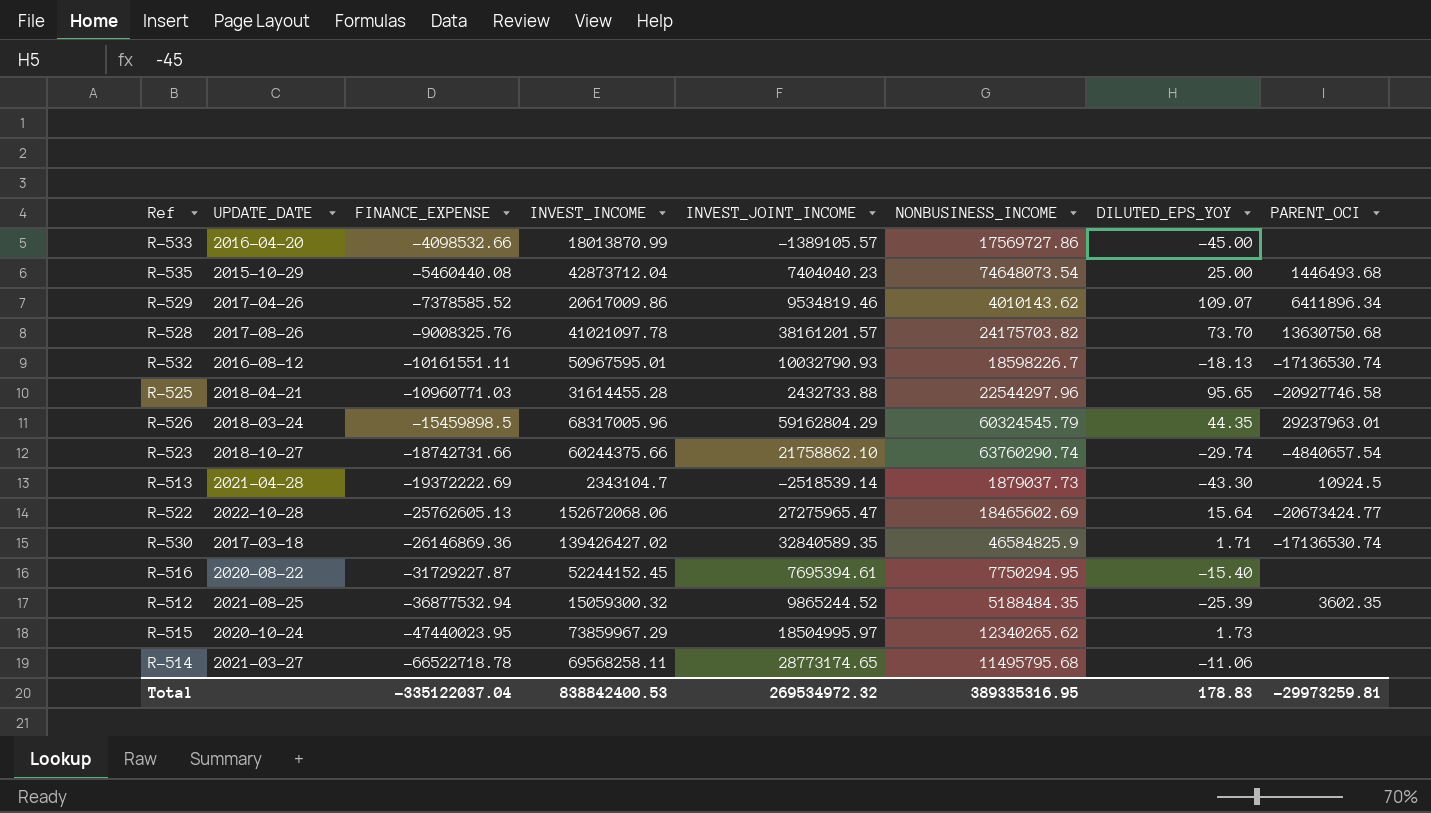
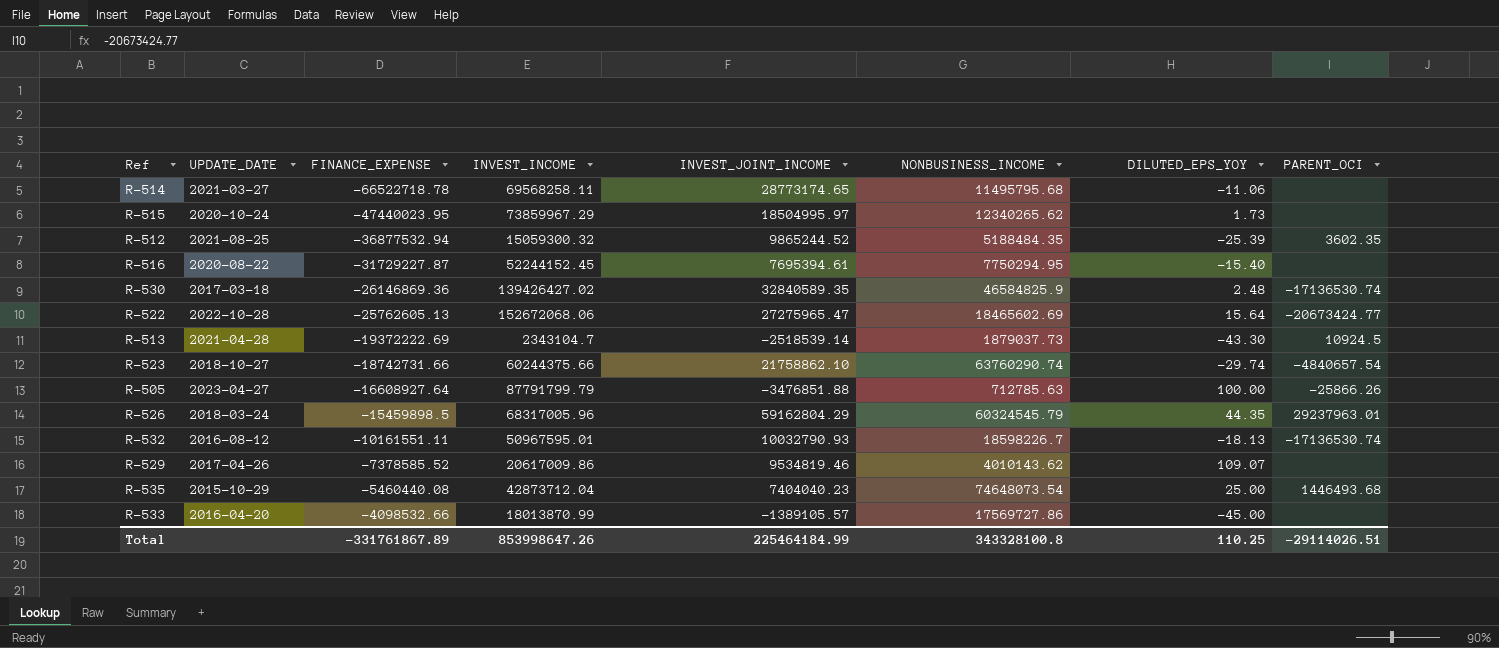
row order: FINANCE_EXPENSE descending -> FINANCE_EXPENSE ascending
row R-528: 2017-08-26 | -9008325.76 | 41021097.78 | 38161201.57 | 24175703.82 | 73.70 | 13630750.68 -> none
row R-525: 2018-04-21 | -10960771.03 | 31614455.28 | 2432733.88 | 22544297.96 | 95.65 | -20927746.58 -> none
R-530 | DILUTED_EPS_YOY: 1.71 -> 2.48
row R-505: none -> 2023-04-27 | -16608927.64 | 87791799.79 | -3476851.88 | 712785.63 | 100.00 | -25866.26
R-529 | PARENT_OCI: 6411896.34 -> none
Total | FINANCE_EXPENSE: -335122037.04 -> -331761867.89
Total | INVEST_INCOME: 838842400.53 -> 853998647.26
Total | INVEST_JOINT_INCOME: 269534972.32 -> 225464184.99
Total | NONBUSINESS_INCOME: 389335316.95 -> 343328100.8
Total | DILUTED_EPS_YOY: 178.83 -> 110.25
Total | PARENT_OCI: -29973259.81 -> -29114026.51

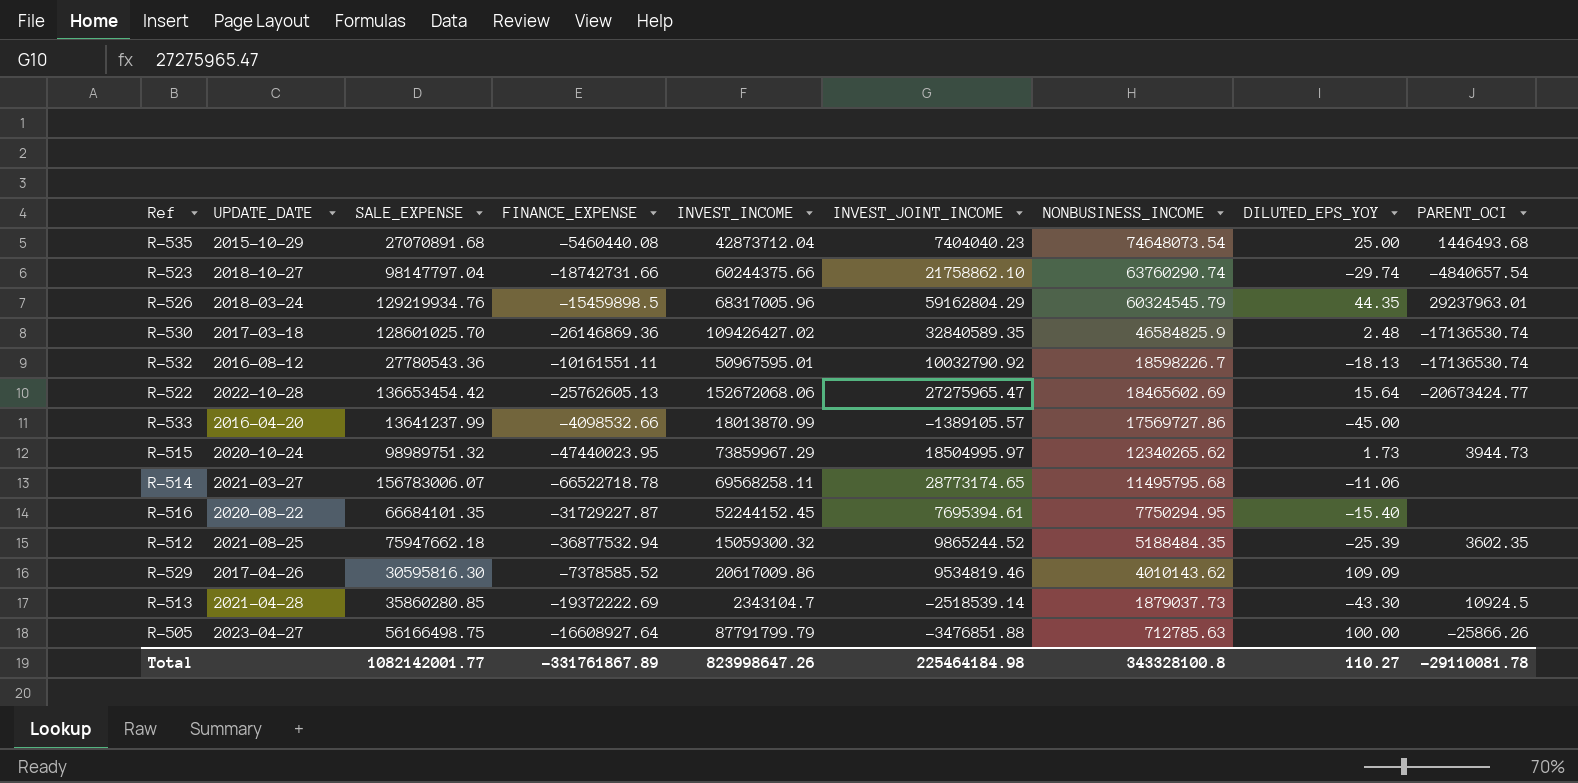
row order: FINANCE_EXPENSE ascending -> NONBUSINESS_INCOME descending
column SALE_EXPENSE | position: none -> 3
R-530 | INVEST_INCOME: 139426427.02 -> 109426427.02
R-532 | INVEST_JOINT_INCOME: 10032790.93 -> 10032790.92
R-515 | PARENT_OCI: none -> 3944.73
R-529 | DILUTED_EPS_YOY: 109.07 -> 109.09
Total | INVEST_INCOME: 853998647.26 -> 823998647.26
Total | INVEST_JOINT_INCOME: 225464184.99 -> 225464184.98
Total | DILUTED_EPS_YOY: 110.25 -> 110.27
Total | PARENT_OCI: -29114026.51 -> -29110081.78

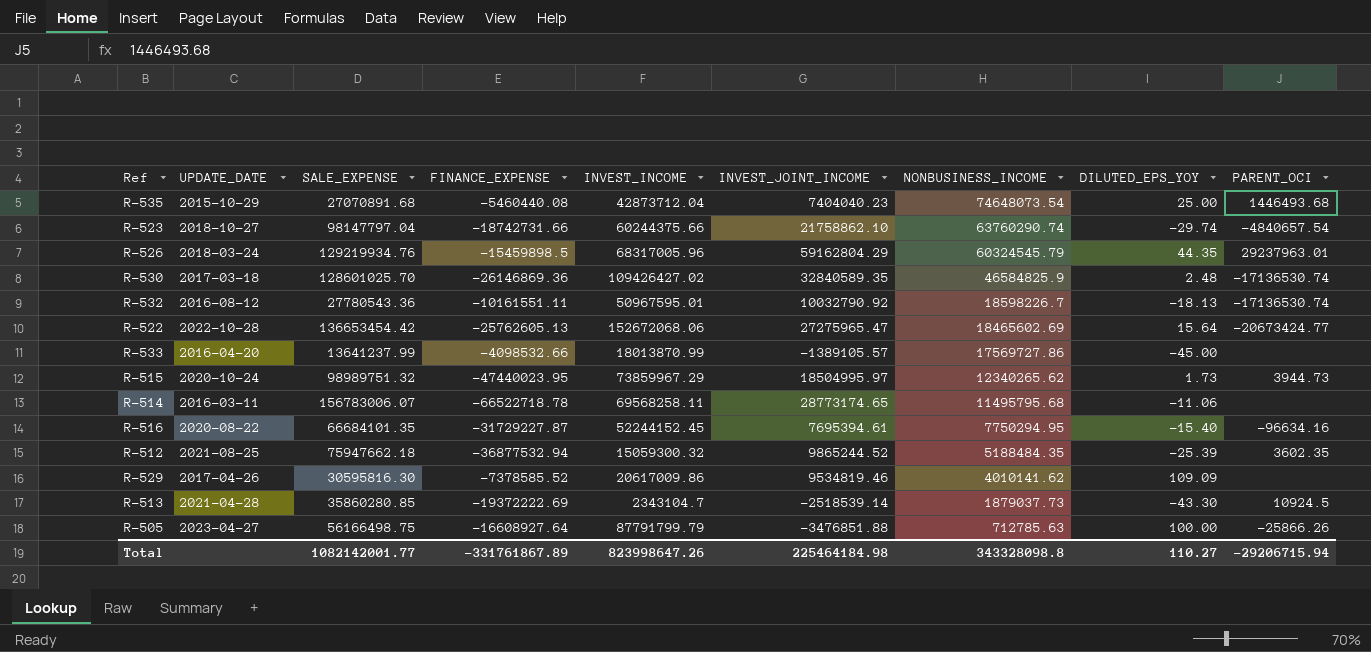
R-514 | UPDATE_DATE: 2021-03-27 -> 2016-03-11
R-516 | PARENT_OCI: none -> -96634.16
R-529 | NONBUSINESS_INCOME: 4010143.62 -> 4010141.62
Total | NONBUSINESS_INCOME: 343328100.8 -> 343328098.8
Total | PARENT_OCI: -29110081.78 -> -29206715.94

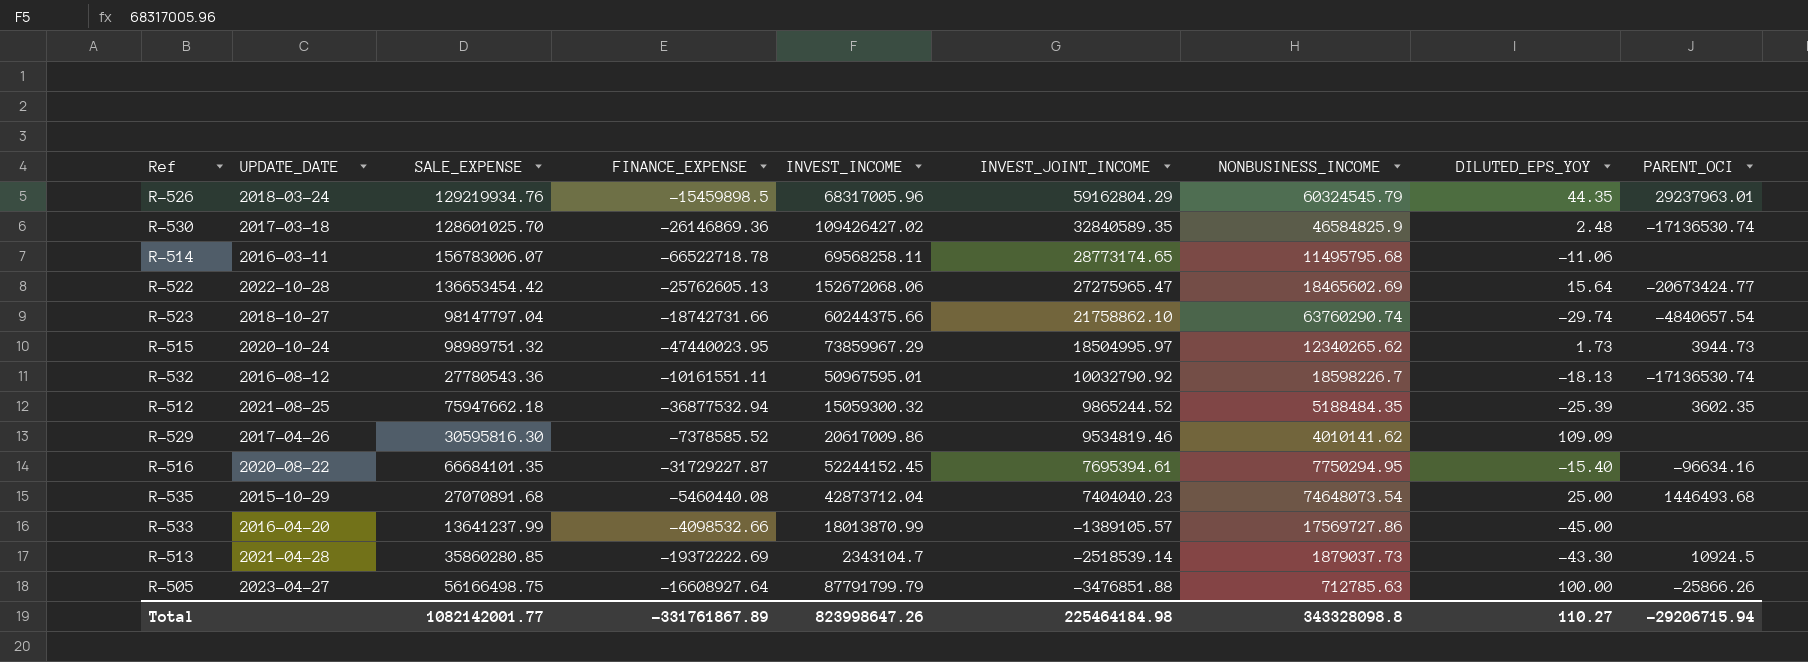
row order: NONBUSINESS_INCOME descending -> INVEST_JOINT_INCOME descending

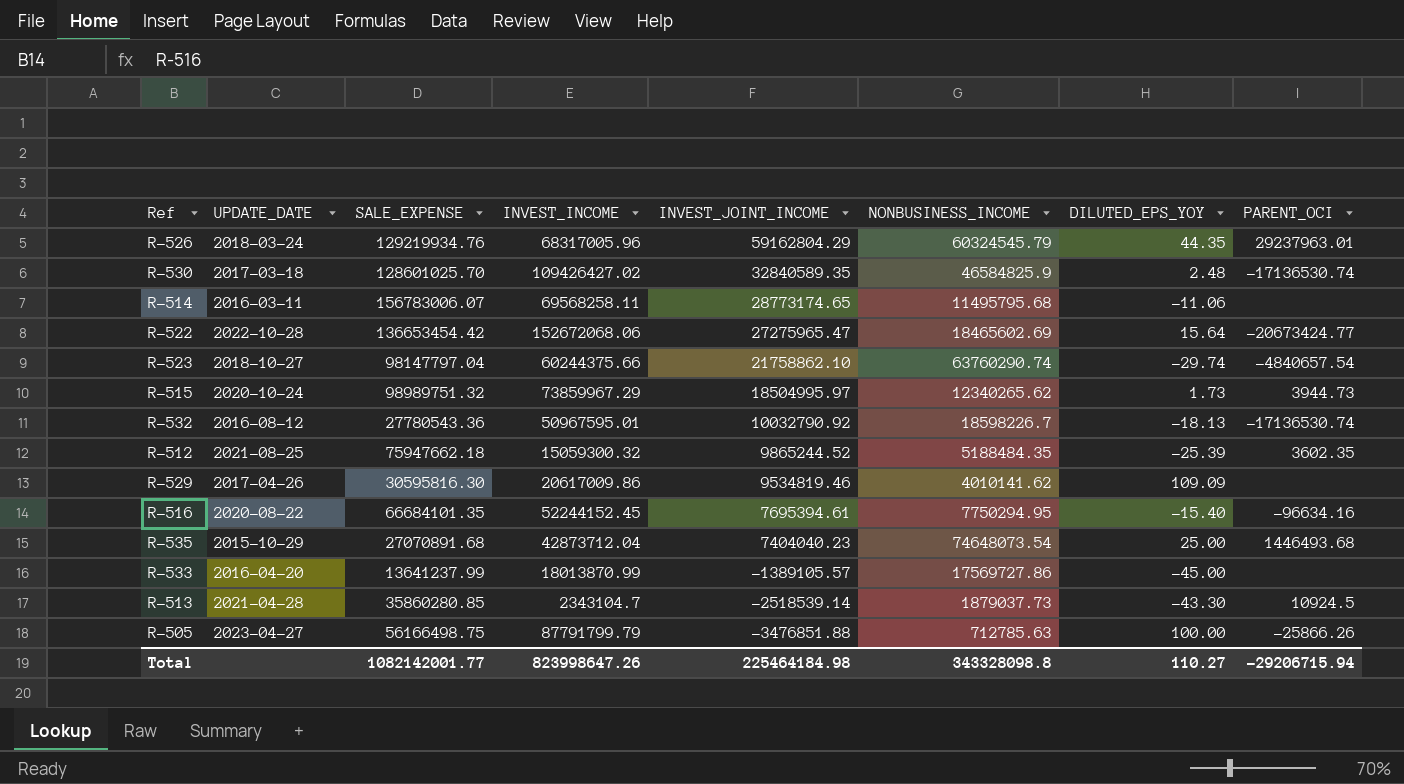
column FINANCE_EXPENSE | position: 4 -> none

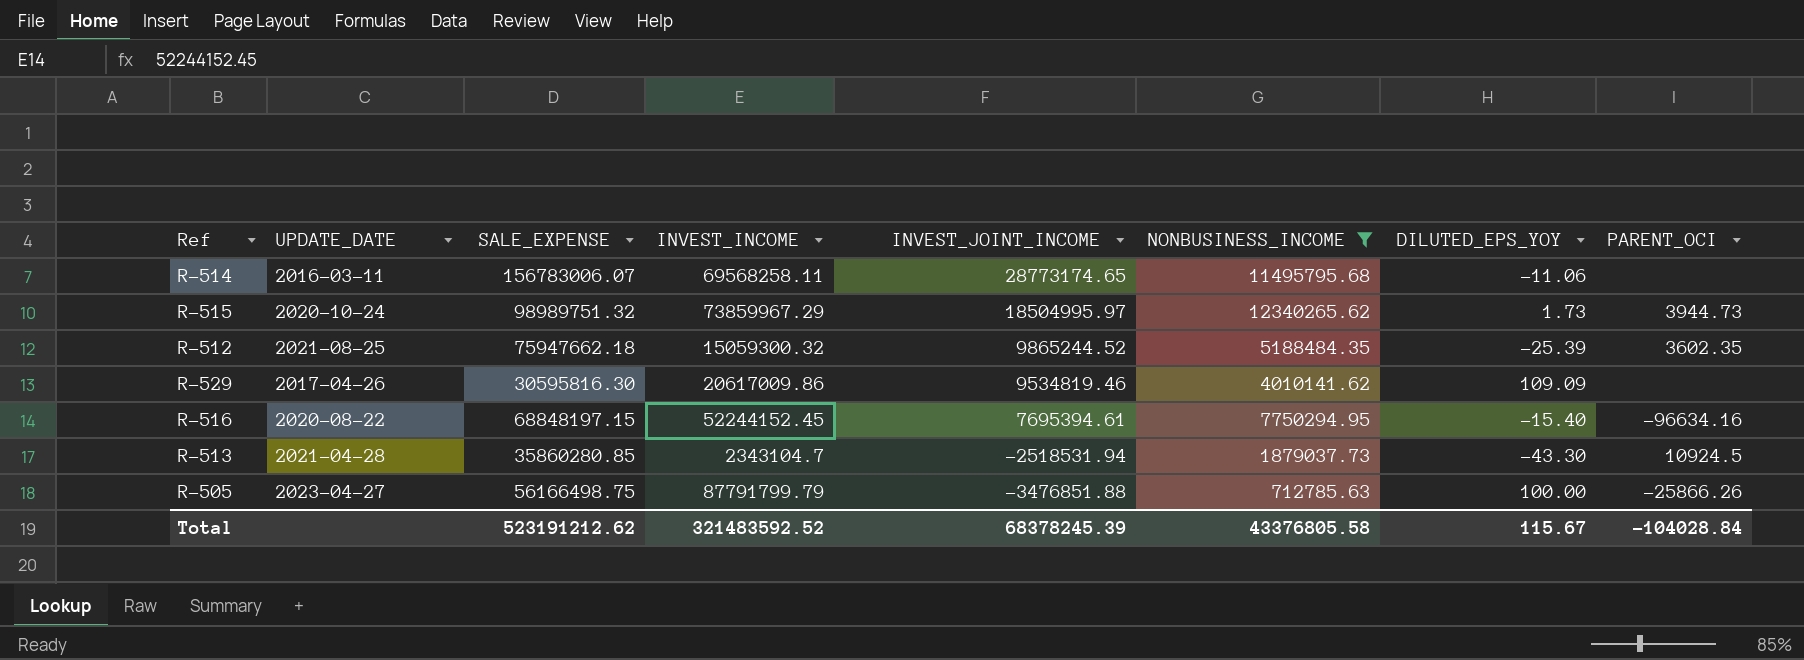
filter: none -> NONBUSINESS_INCOME <= 12340265.62
R-516 | SALE_EXPENSE: 66684101.35 -> 68848197.15
R-513 | INVEST_JOINT_INCOME: -2518539.14 -> -2518531.94
Total | SALE_EXPENSE: 1082142001.77 -> 523191212.62
Total | INVEST_INCOME: 823998647.26 -> 321483592.52
Total | INVEST_JOINT_INCOME: 225464184.98 -> 68378245.39
Total | NONBUSINESS_INCOME: 343328098.8 -> 43376805.58
Total | DILUTED_EPS_YOY: 110.27 -> 115.67
Total | PARENT_OCI: -29206715.94 -> -104028.84

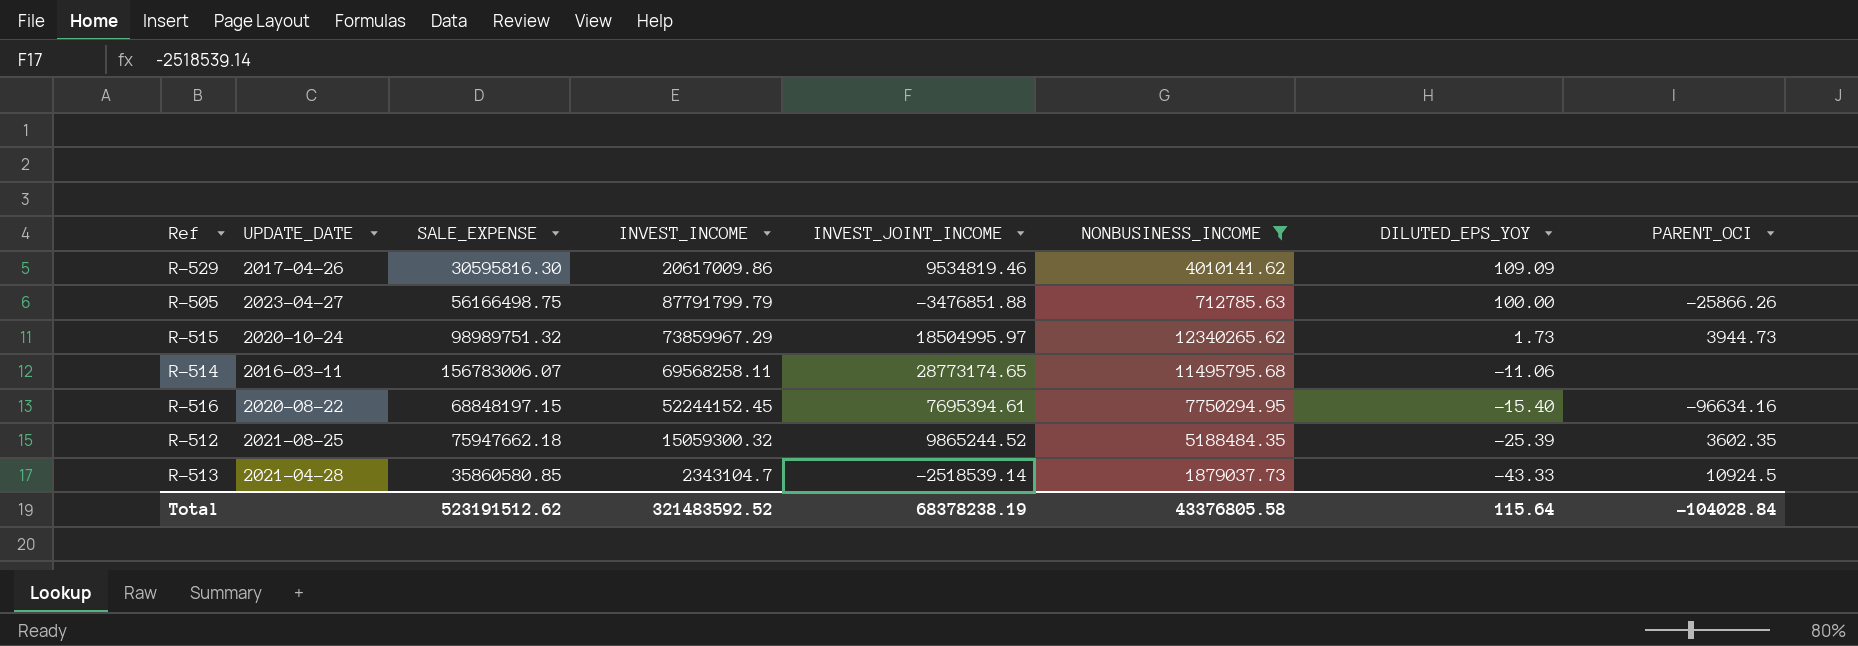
row order: INVEST_JOINT_INCOME descending -> DILUTED_EPS_YOY descending
R-513 | SALE_EXPENSE: 35860280.85 -> 35860580.85
R-513 | INVEST_JOINT_INCOME: -2518531.94 -> -2518539.14
R-513 | DILUTED_EPS_YOY: -43.30 -> -43.33
Total | SALE_EXPENSE: 523191212.62 -> 523191512.62
Total | INVEST_JOINT_INCOME: 68378245.39 -> 68378238.19
Total | DILUTED_EPS_YOY: 115.67 -> 115.64

